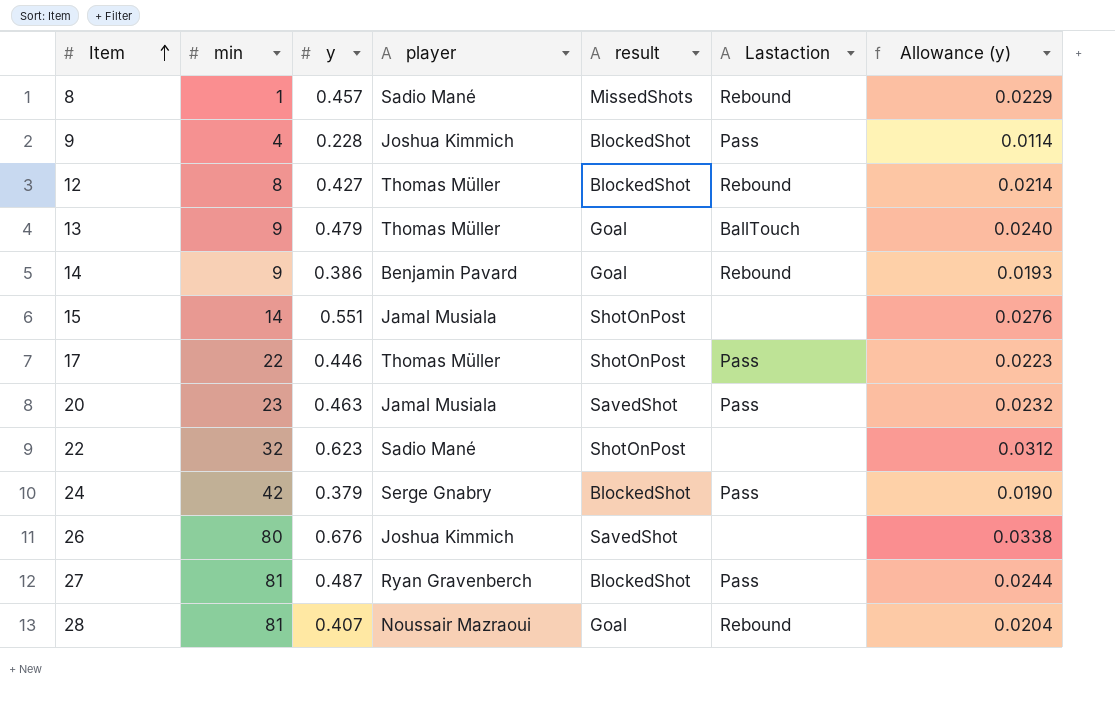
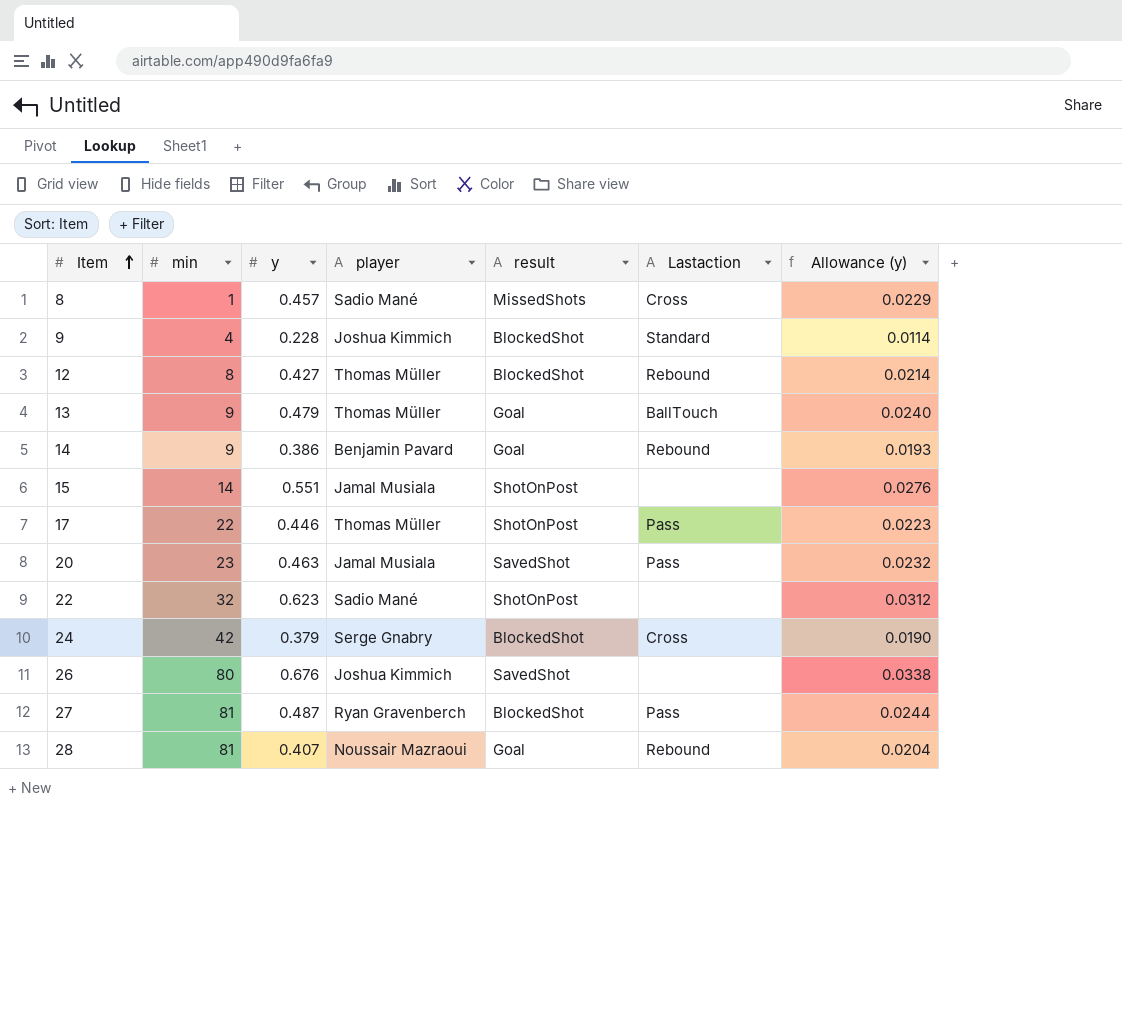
8 | Lastaction: Rebound -> Cross
9 | Lastaction: Pass -> Standard
24 | Lastaction: Pass -> Cross

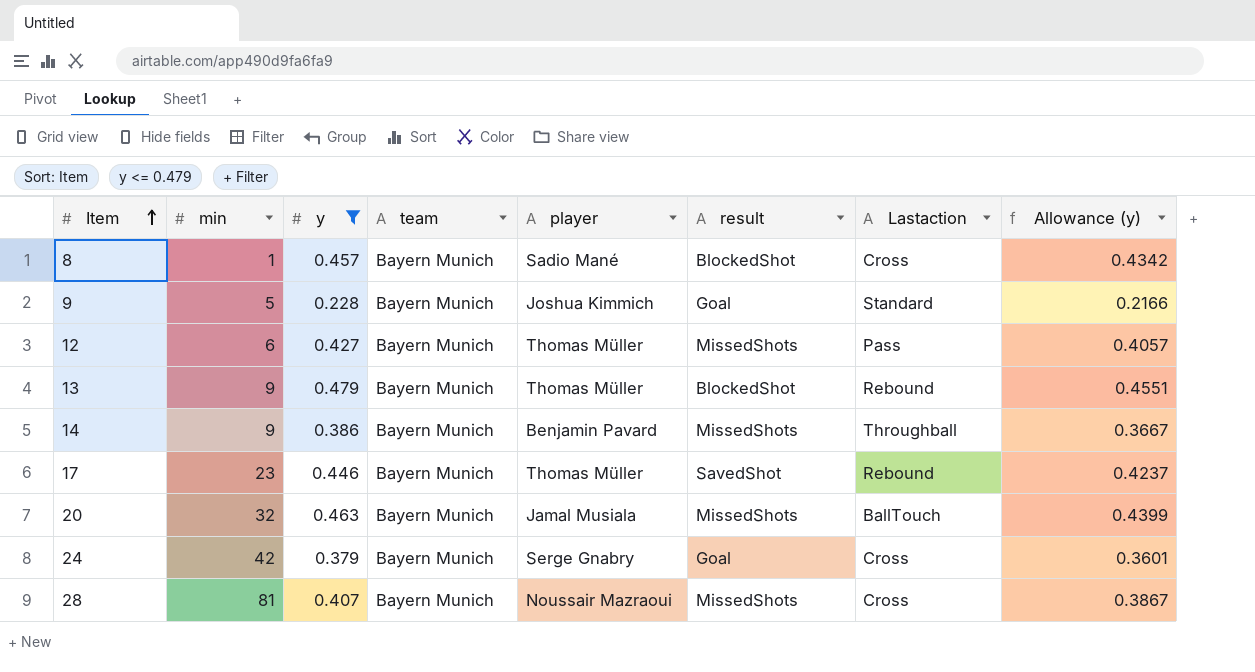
filter: none -> y <= 0.479
column team | position: none -> 4
column Allowance (y) | formula: [y] * 0.05 -> [y] * 0.95
8 | result: MissedShots -> BlockedShot
9 | min: 4 -> 5
9 | result: BlockedShot -> Goal
12 | min: 8 -> 6
12 | result: BlockedShot -> MissedShots
12 | Lastaction: Rebound -> Pass
13 | result: Goal -> BlockedShot
13 | Lastaction: BallTouch -> Rebound
14 | result: Goal -> MissedShots
14 | Lastaction: Rebound -> Throughball
17 | min: 22 -> 23
17 | result: ShotOnPost -> SavedShot
17 | Lastaction: Pass -> Rebound
20 | min: 23 -> 32
20 | result: SavedShot -> MissedShots
20 | Lastaction: Pass -> BallTouch
24 | result: BlockedShot -> Goal
28 | result: Goal -> MissedShots
28 | Lastaction: Rebound -> Cross

